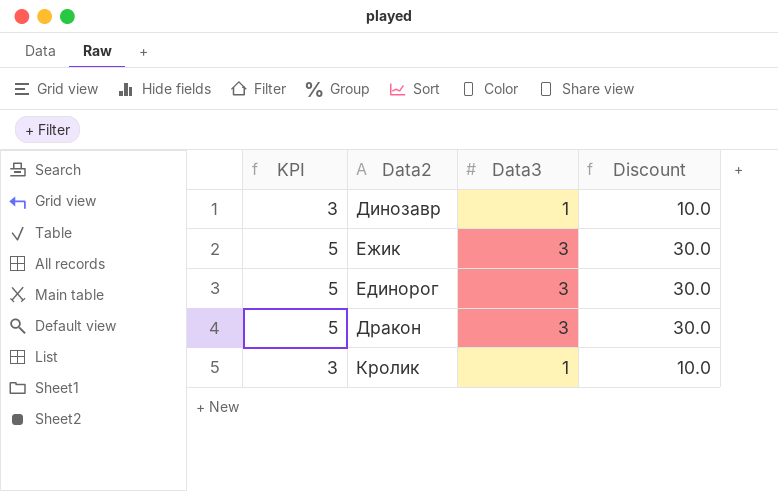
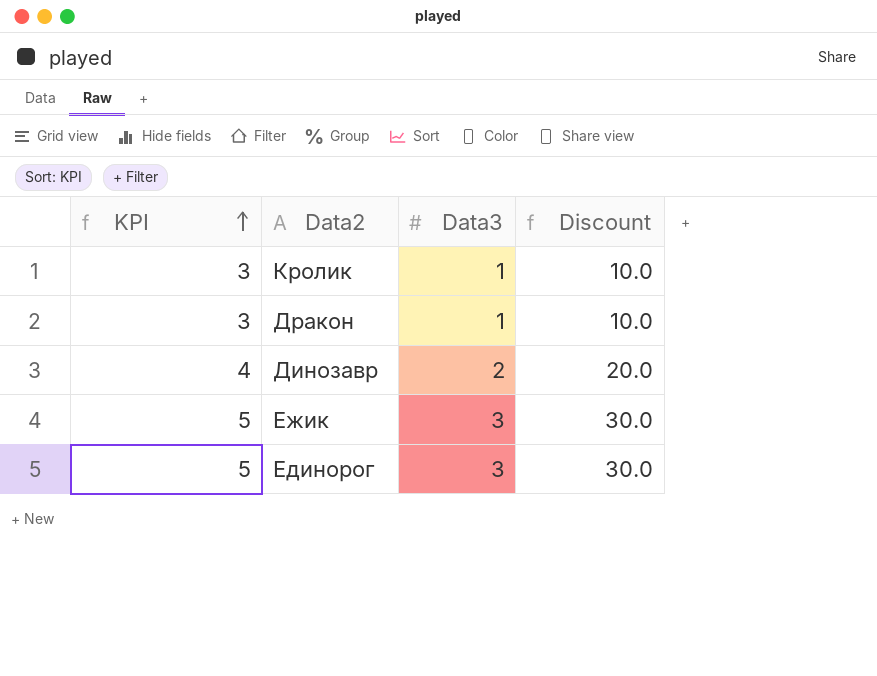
row order: none -> KPI ascending
Дракон | KPI: 5 -> 3
Дракон | Data3: 3 -> 1
Дракон | Discount: 30.0 -> 10.0
Динозавр | KPI: 3 -> 4
Динозавр | Data3: 1 -> 2
Динозавр | Discount: 10.0 -> 20.0

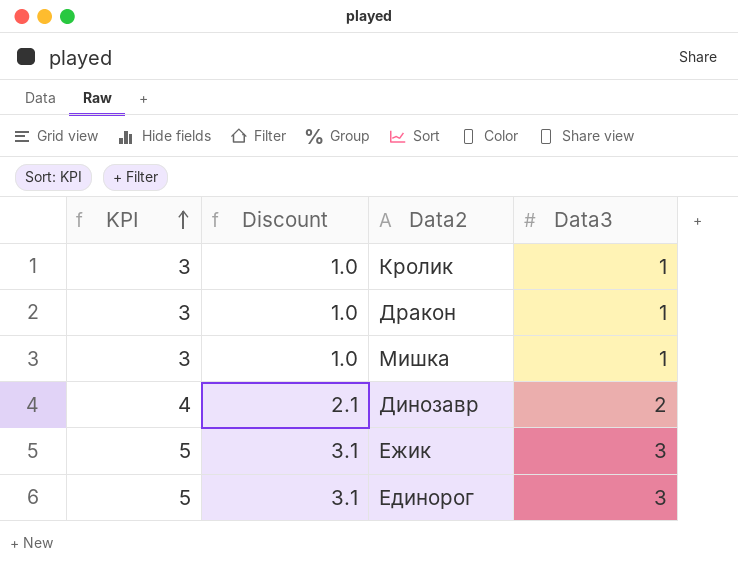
column Discount | formula: [Data3] * 10 -> [Data3] * 1.03
column Discount | position: 4 -> 2
row Мишка: none -> 3 | 1.0 | 1

